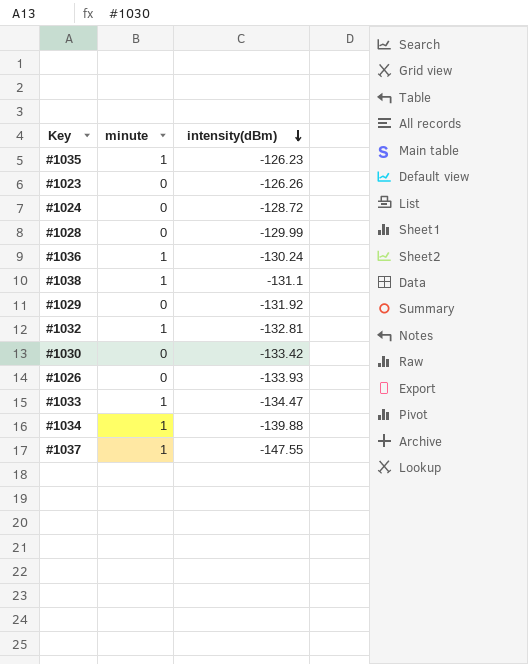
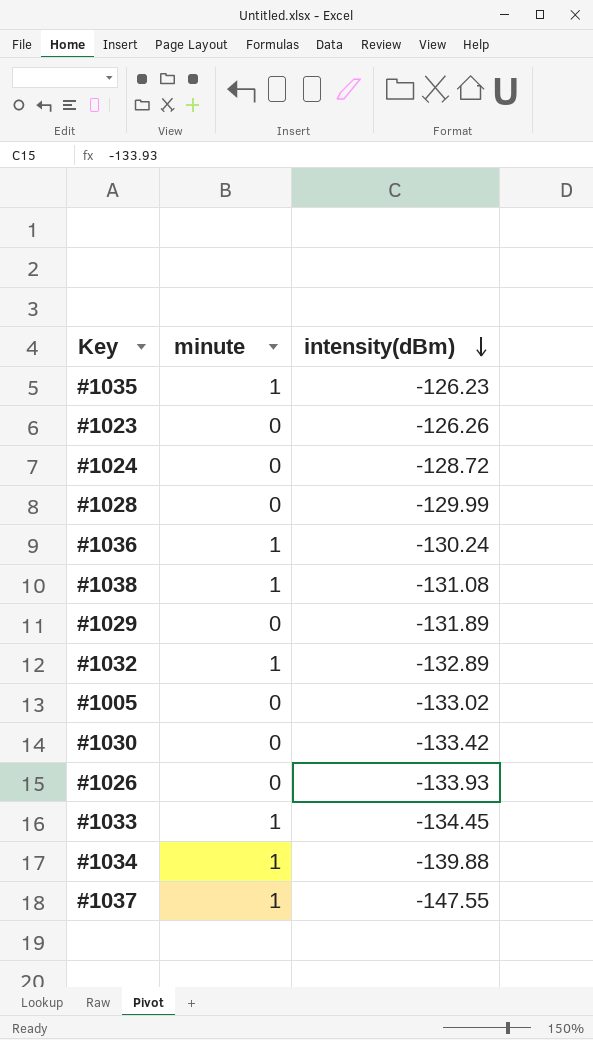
#1038 | intensity(dBm): -131.1 -> -131.08
#1029 | intensity(dBm): -131.92 -> -131.89
#1032 | intensity(dBm): -132.81 -> -132.89
row #1005: none -> 0 | -133.02
#1033 | intensity(dBm): -134.47 -> -134.45

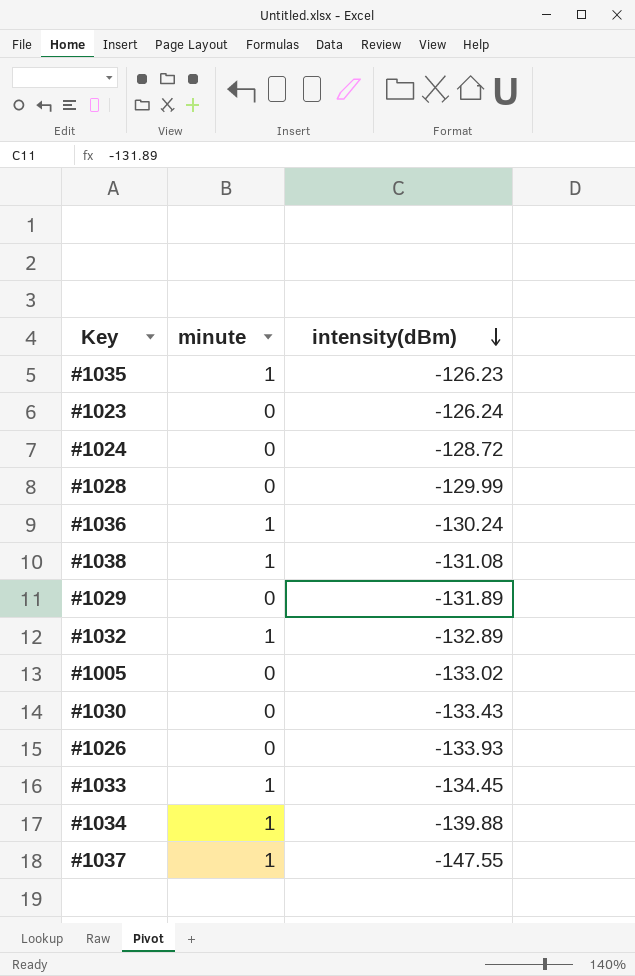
#1023 | intensity(dBm): -126.26 -> -126.24
#1030 | intensity(dBm): -133.42 -> -133.43

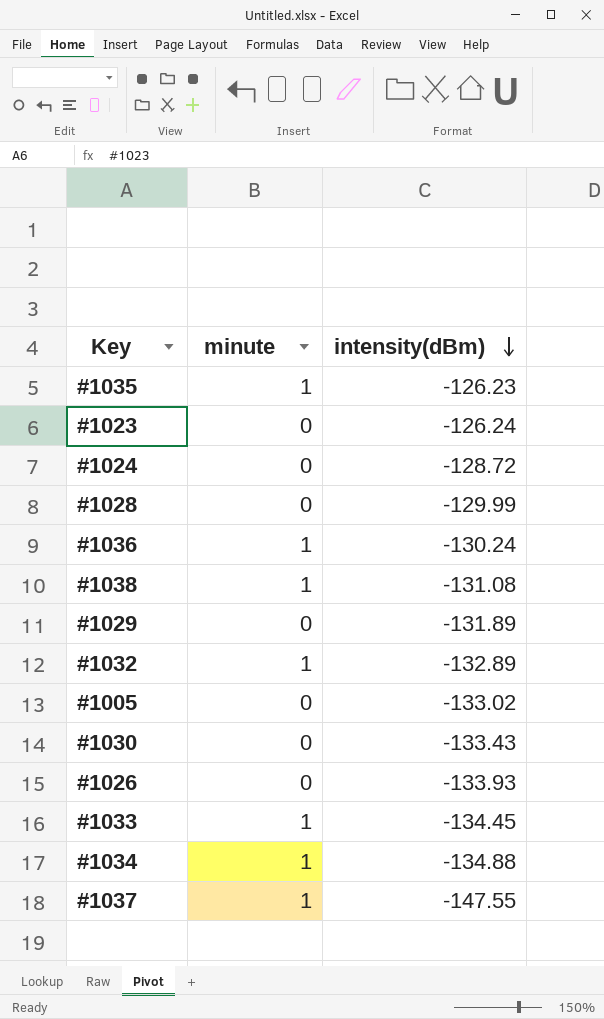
#1034 | intensity(dBm): -139.88 -> -134.88

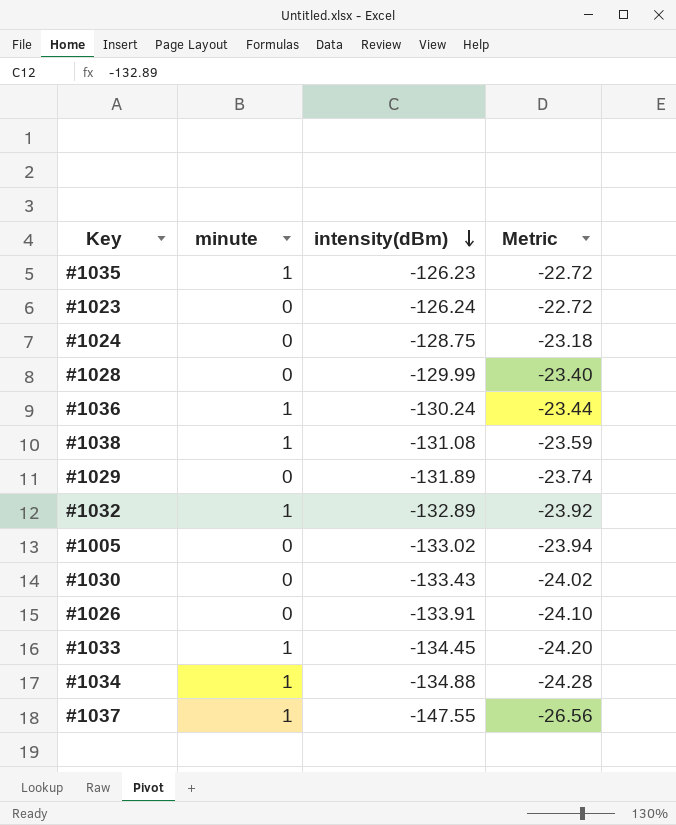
column Metric | formula: none -> [intensity(dBm)] * 0.18
#1024 | intensity(dBm): -128.72 -> -128.75
#1026 | intensity(dBm): -133.93 -> -133.91

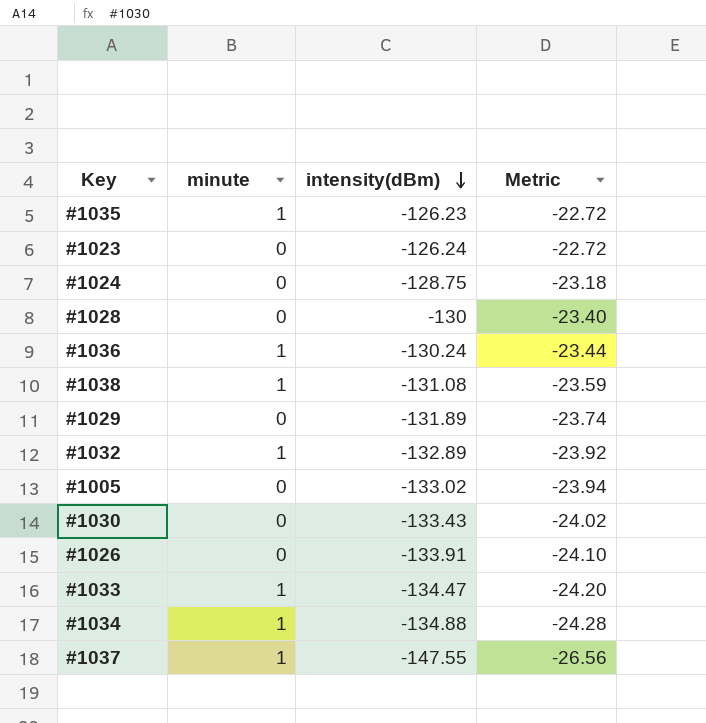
#1028 | intensity(dBm): -129.99 -> -130
#1033 | intensity(dBm): -134.45 -> -134.47

